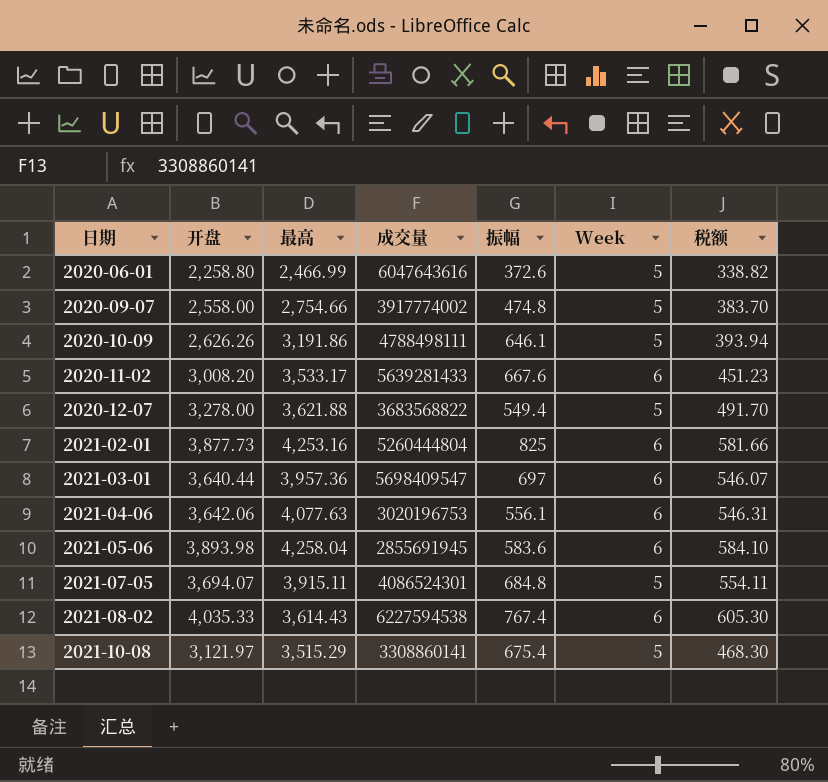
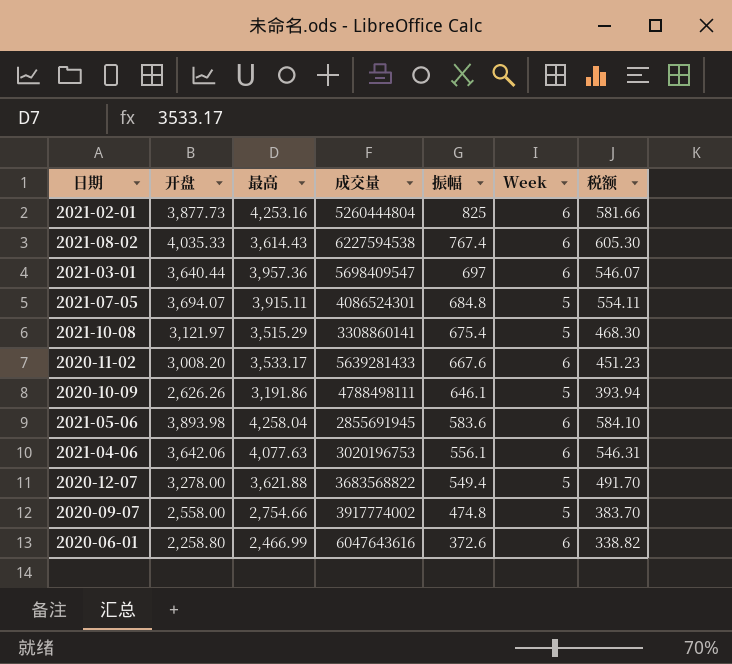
row order: 日期 ascending -> 振幅 descending
2020-06-01 | Week: 5 -> 6

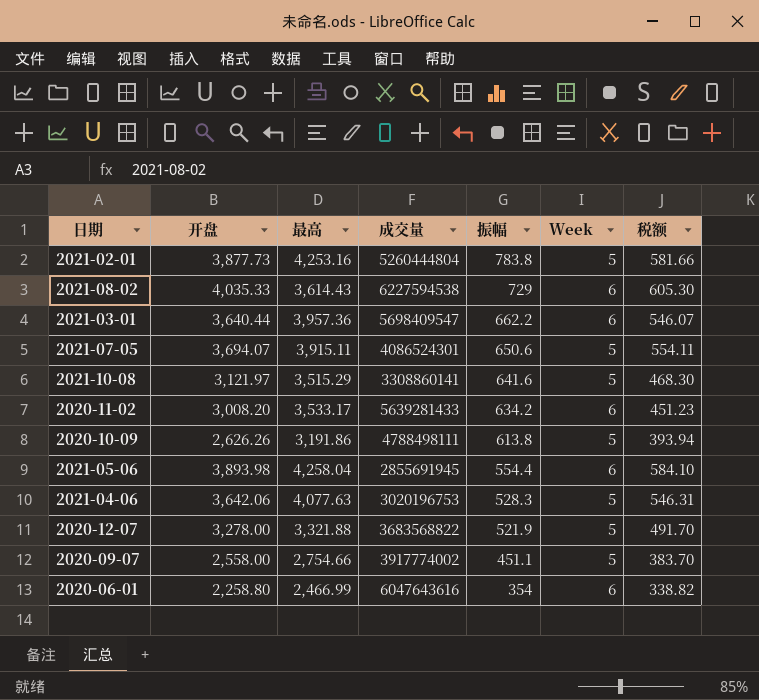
2021-02-01 | 振幅: 825 -> 783.8
2021-02-01 | Week: 6 -> 5
2021-08-02 | 振幅: 767.4 -> 729
2021-03-01 | 振幅: 697 -> 662.2
2021-07-05 | 振幅: 684.8 -> 650.6
2021-10-08 | 振幅: 675.4 -> 641.6
2020-11-02 | 振幅: 667.6 -> 634.2
2020-10-09 | 振幅: 646.1 -> 613.8
2021-05-06 | 振幅: 583.6 -> 554.4
2021-04-06 | 振幅: 556.1 -> 528.3
2021-04-06 | Week: 6 -> 5
2020-12-07 | 最高: 3,621.88 -> 3,321.88
2020-12-07 | 振幅: 549.4 -> 521.9
2020-09-07 | 振幅: 474.8 -> 451.1
2020-06-01 | 振幅: 372.6 -> 354

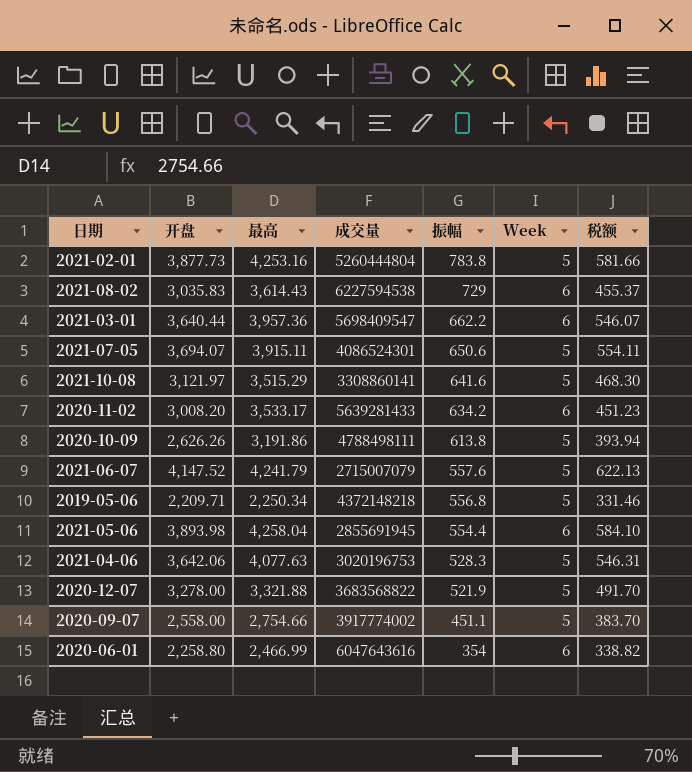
2021-08-02 | 开盘: 4,035.33 -> 3,035.83
2021-08-02 | 税额: 605.30 -> 455.37
row 2021-06-07: none -> 4,147.52 | 4,241.79 | 2715007079 | 557.6 | 5 | 622.13
row 2019-05-06: none -> 2,209.71 | 2,250.34 | 4372148218 | 556.8 | 5 | 331.46

